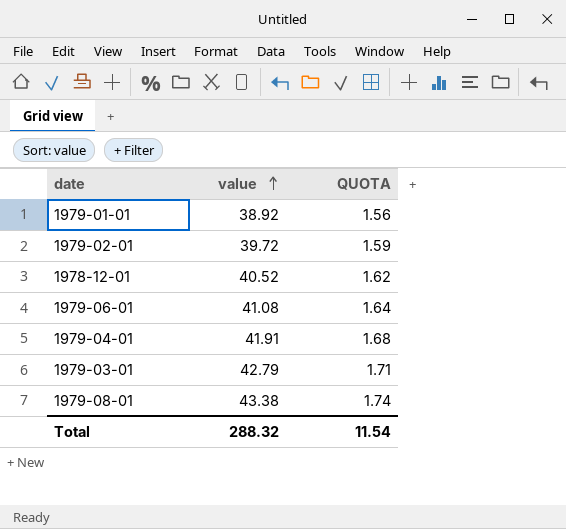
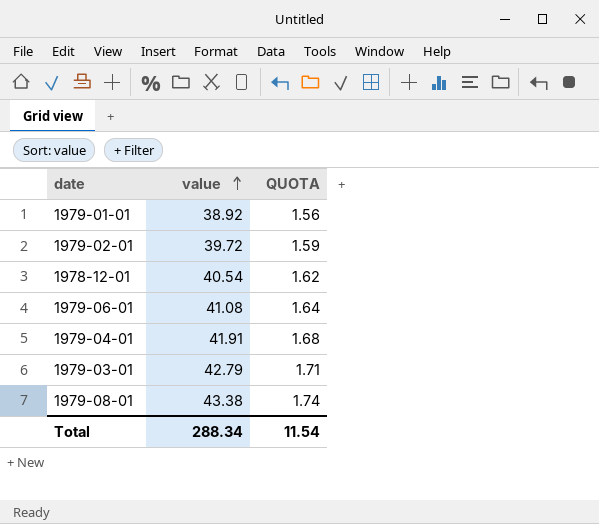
1978-12-01 | value: 40.52 -> 40.54
Total | value: 288.32 -> 288.34

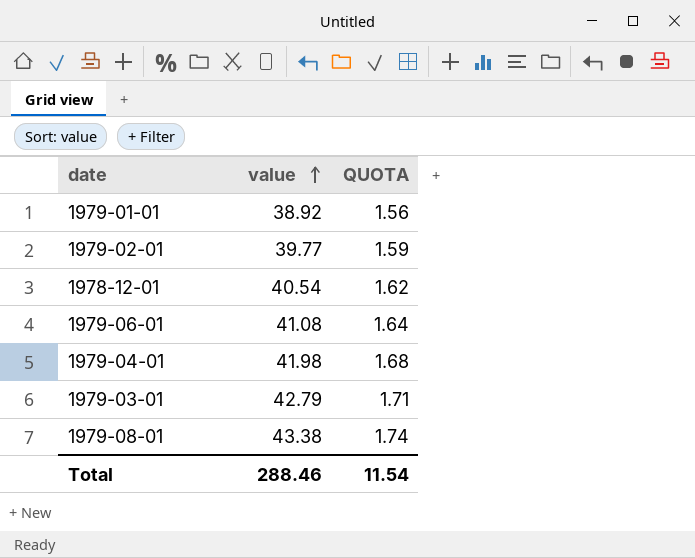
1979-02-01 | value: 39.72 -> 39.77
1979-04-01 | value: 41.91 -> 41.98
Total | value: 288.34 -> 288.46

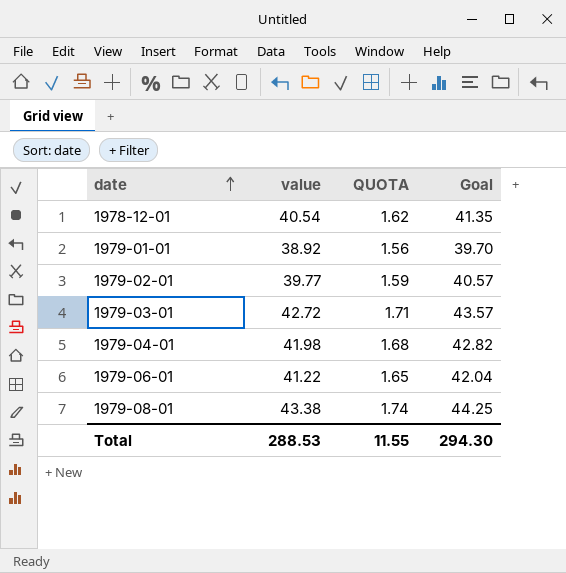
row order: value ascending -> date ascending
column Goal | formula: none -> [value] * 1.02
1979-03-01 | value: 42.79 -> 42.72
1979-06-01 | value: 41.08 -> 41.22
1979-06-01 | QUOTA: 1.64 -> 1.65
Total | value: 288.46 -> 288.53
Total | QUOTA: 11.54 -> 11.55

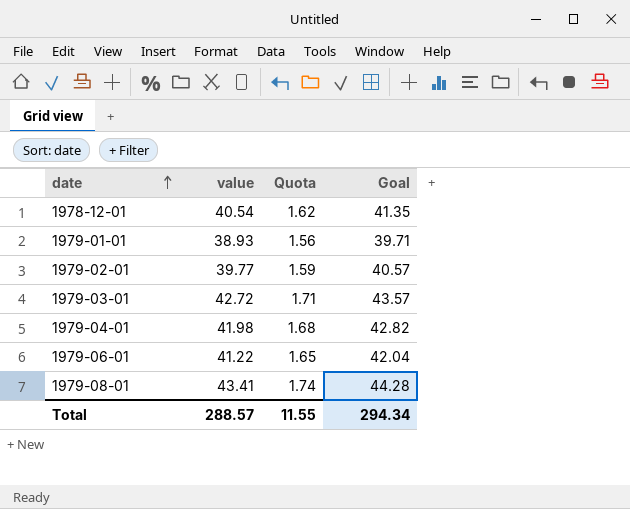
column name: QUOTA -> Quota
1979-01-01 | value: 38.92 -> 38.93
1979-01-01 | Goal: 39.70 -> 39.71
1979-08-01 | value: 43.38 -> 43.41
1979-08-01 | Goal: 44.25 -> 44.28
Total | value: 288.53 -> 288.57
Total | Goal: 294.30 -> 294.34

